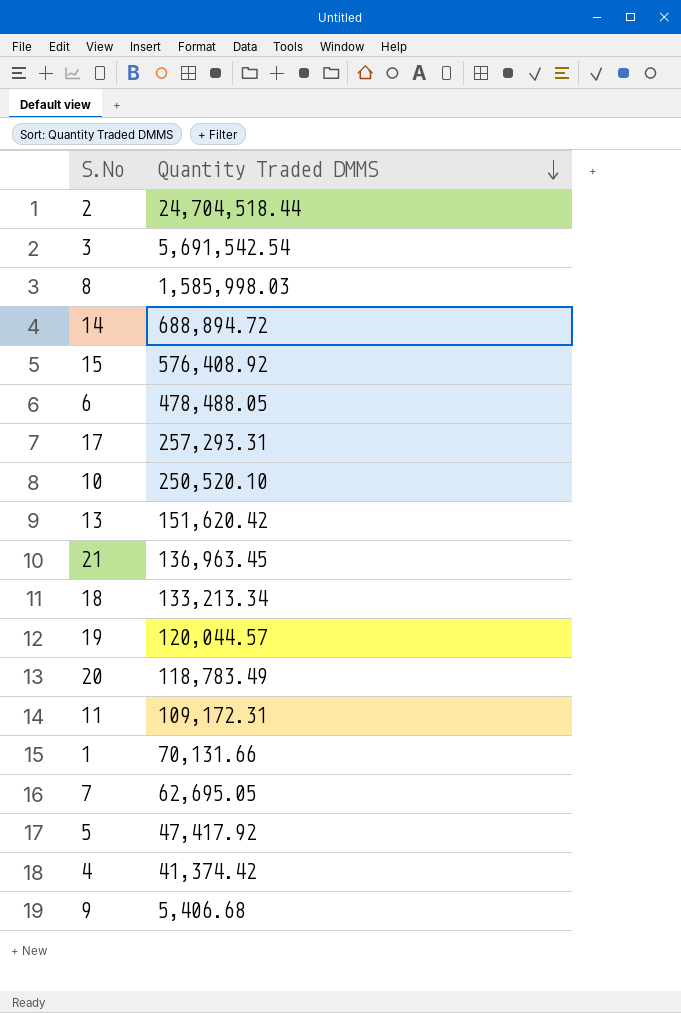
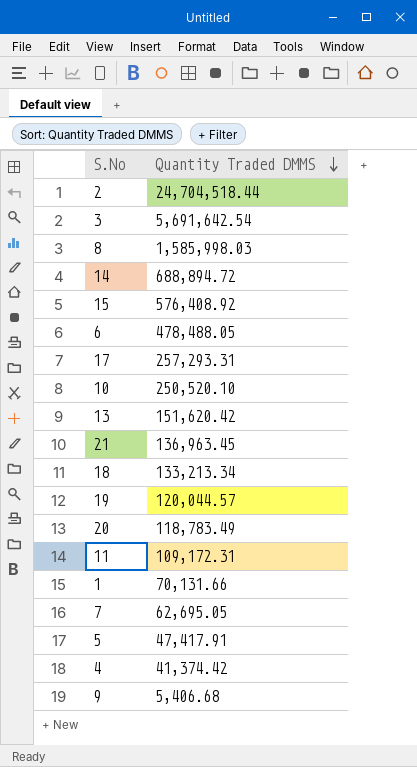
3 | Quantity Traded DMMS: 5,691,542.54 -> 5,691,642.54
5 | Quantity Traded DMMS: 47,417.92 -> 47,417.91

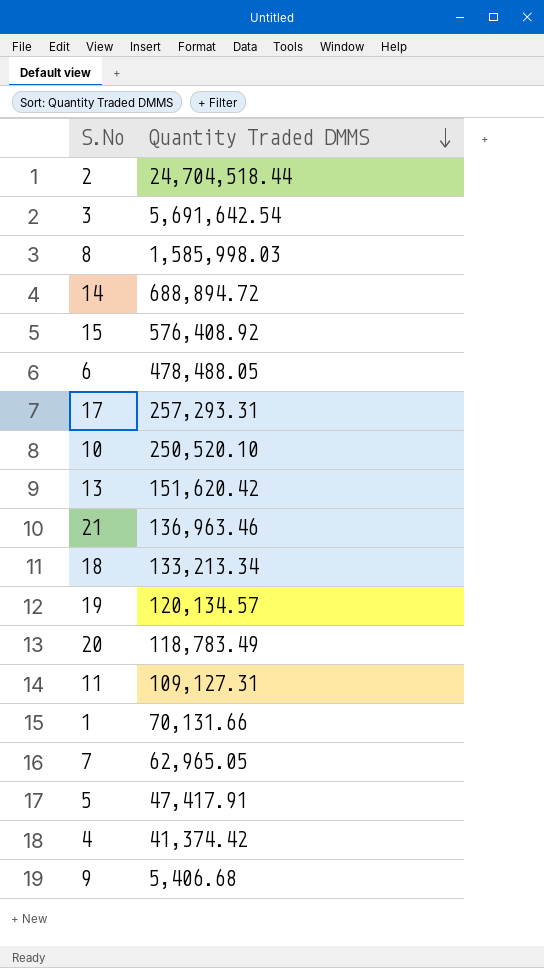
21 | Quantity Traded DMMS: 136,963.45 -> 136,963.46
19 | Quantity Traded DMMS: 120,044.57 -> 120,134.57
11 | Quantity Traded DMMS: 109,172.31 -> 109,127.31
7 | Quantity Traded DMMS: 62,695.05 -> 62,965.05

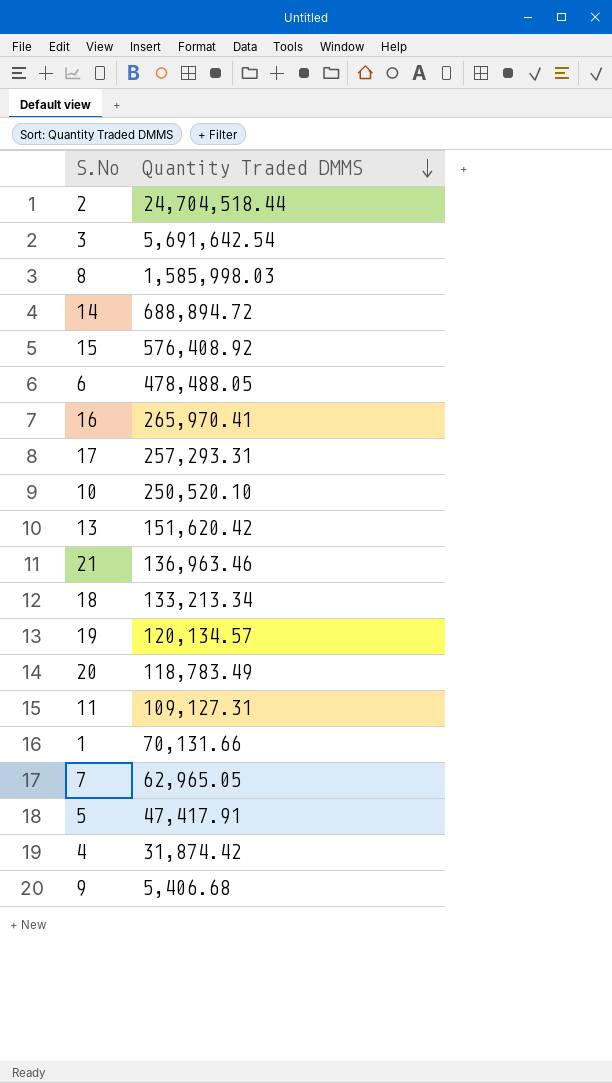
row 16: none -> 265,970.41
4 | Quantity Traded DMMS: 41,374.42 -> 31,874.42

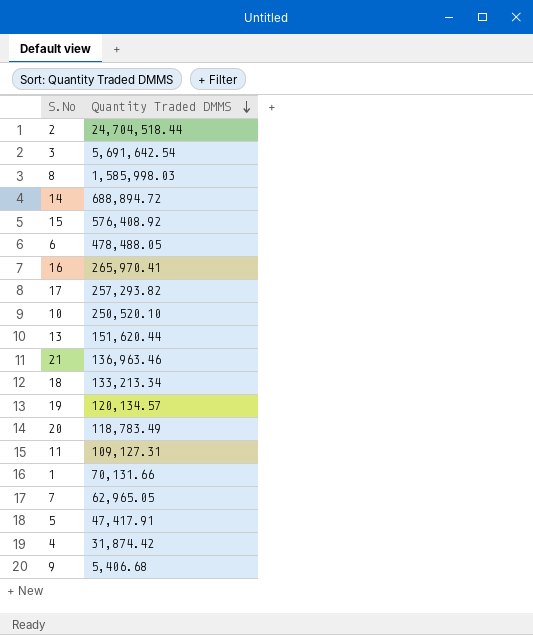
17 | Quantity Traded DMMS: 257,293.31 -> 257,293.82
13 | Quantity Traded DMMS: 151,620.42 -> 151,620.44

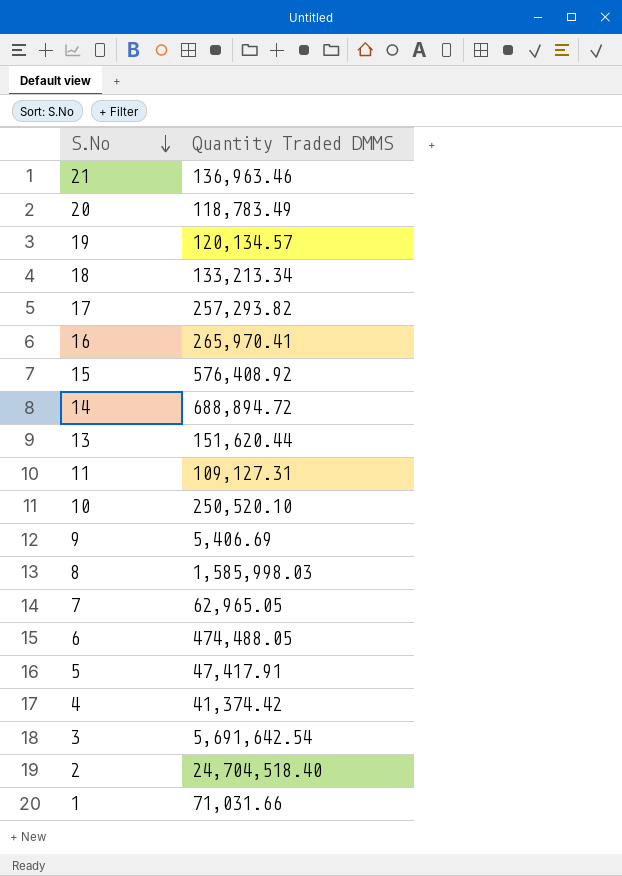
row order: Quantity Traded DMMS descending -> S.No descending
9 | Quantity Traded DMMS: 5,406.68 -> 5,406.69
6 | Quantity Traded DMMS: 478,488.05 -> 474,488.05
4 | Quantity Traded DMMS: 31,874.42 -> 41,374.42
2 | Quantity Traded DMMS: 24,704,518.44 -> 24,704,518.40
1 | Quantity Traded DMMS: 70,131.66 -> 71,031.66

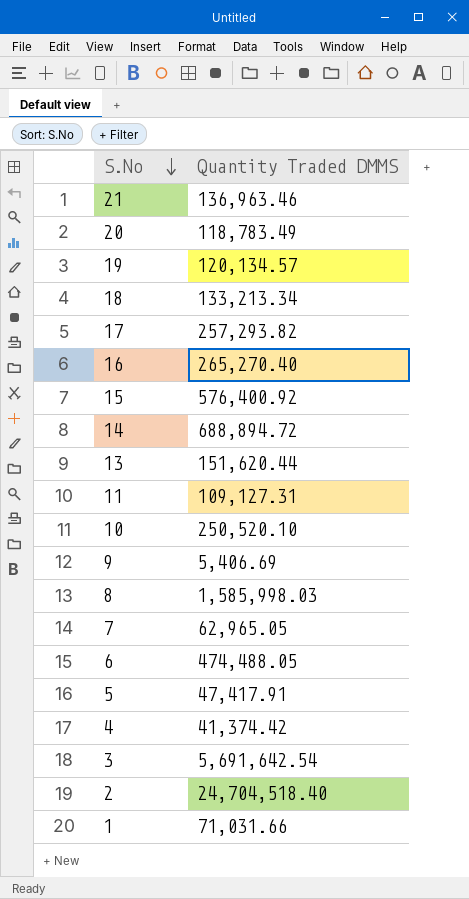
16 | Quantity Traded DMMS: 265,970.41 -> 265,270.40
15 | Quantity Traded DMMS: 576,408.92 -> 576,400.92

